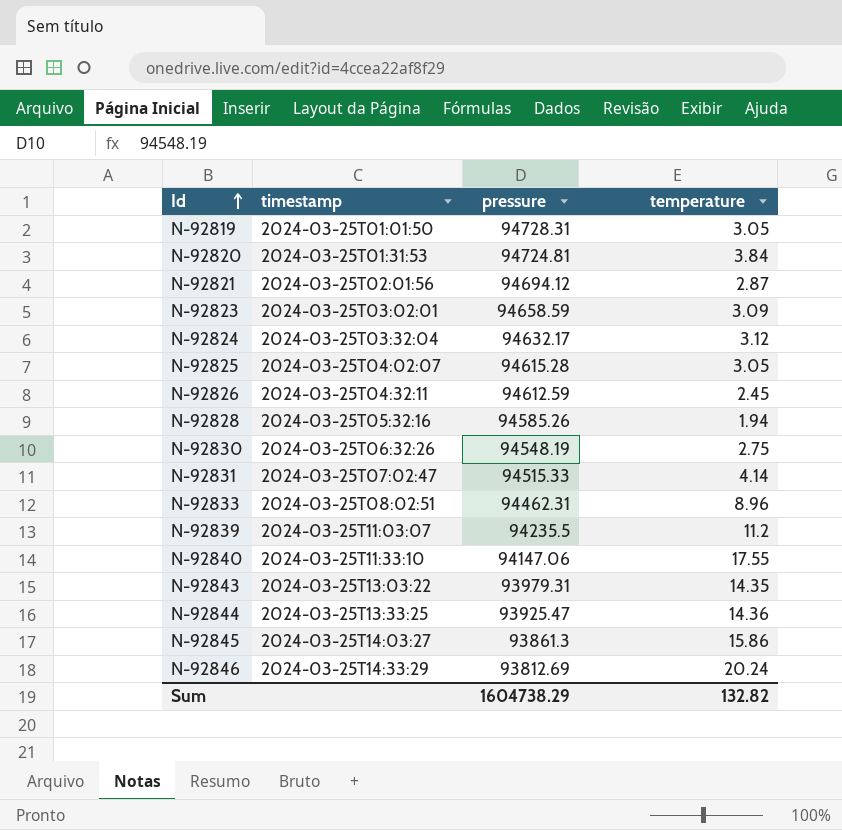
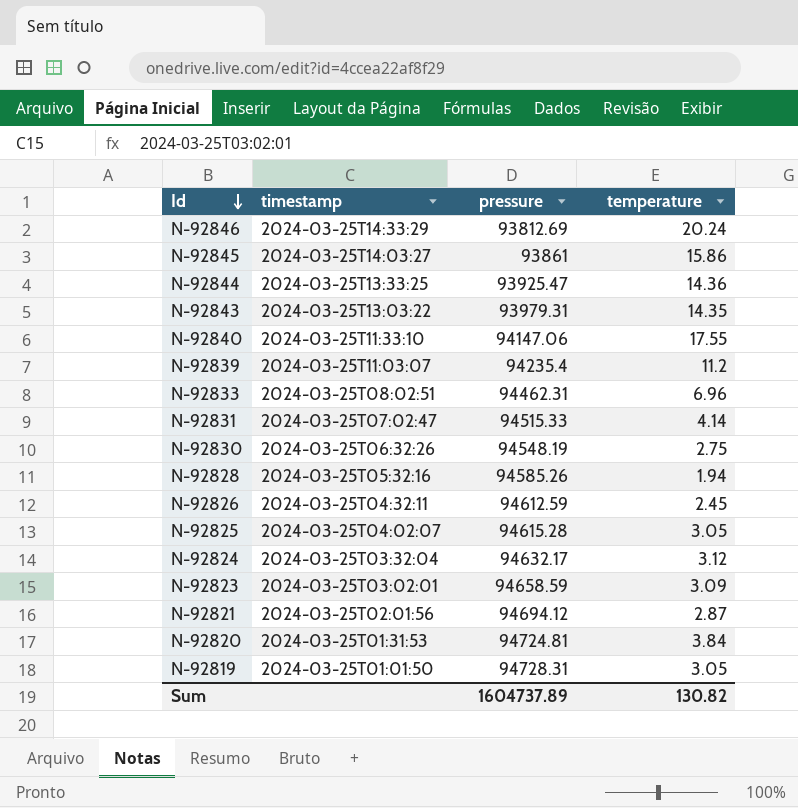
row order: Id ascending -> Id descending
N-92845 | pressure: 93861.3 -> 93861
N-92839 | pressure: 94235.5 -> 94235.4
N-92833 | temperature: 8.96 -> 6.96
Sum | pressure: 1604738.29 -> 1604737.89
Sum | temperature: 132.82 -> 130.82

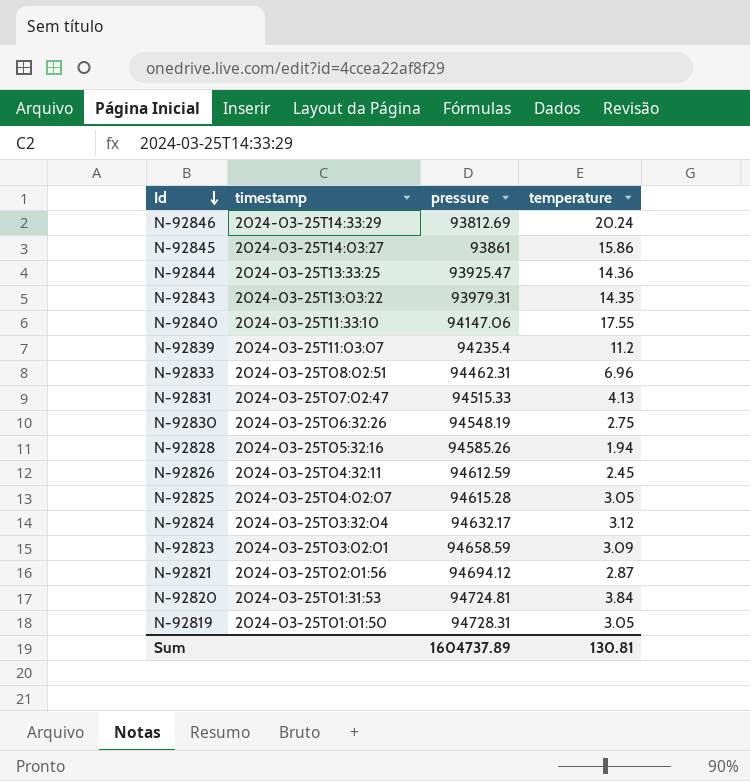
N-92831 | temperature: 4.14 -> 4.13
Sum | temperature: 130.82 -> 130.81

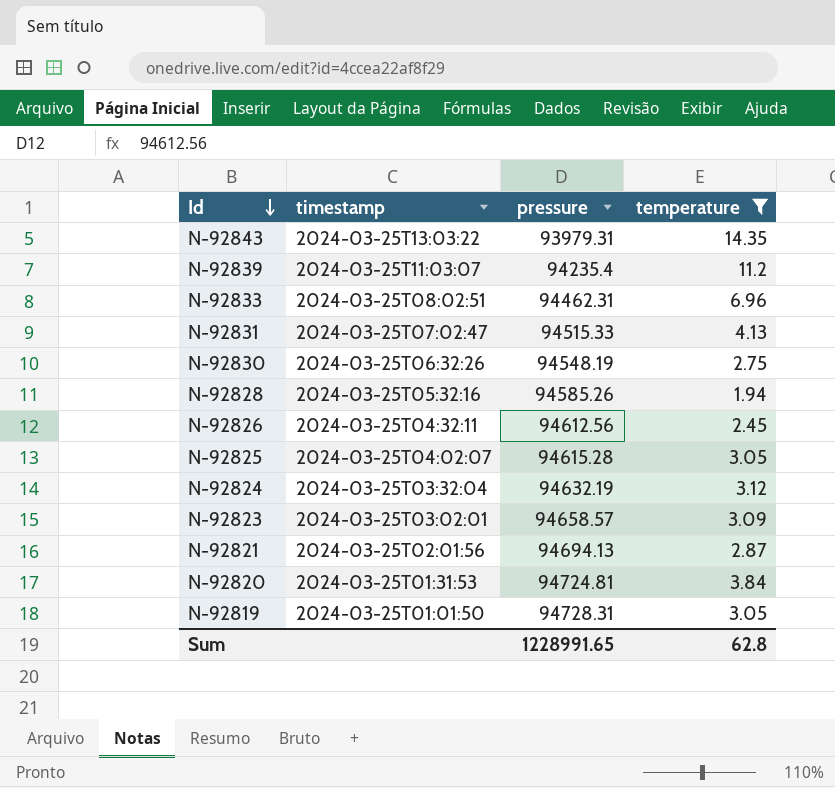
filter: none -> temperature <= 14.35
N-92826 | pressure: 94612.59 -> 94612.56
N-92824 | pressure: 94632.17 -> 94632.19
N-92823 | pressure: 94658.59 -> 94658.57
N-92821 | pressure: 94694.12 -> 94694.13
Sum | pressure: 1604737.89 -> 1228991.65
Sum | temperature: 130.81 -> 62.8

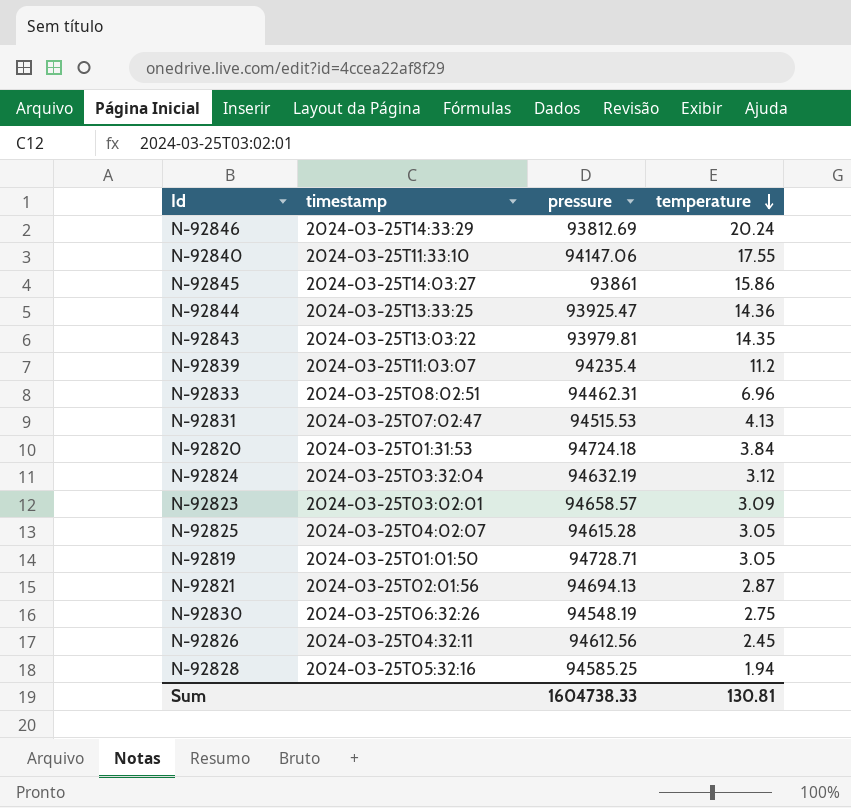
filter: temperature <= 14.35 -> none
row order: Id descending -> temperature descending
N-92843 | pressure: 93979.31 -> 93979.81
N-92831 | pressure: 94515.33 -> 94515.53
N-92820 | pressure: 94724.81 -> 94724.18
N-92819 | pressure: 94728.31 -> 94728.71
N-92828 | pressure: 94585.26 -> 94585.25
Sum | pressure: 1228991.65 -> 1604738.33
Sum | temperature: 62.8 -> 130.81

